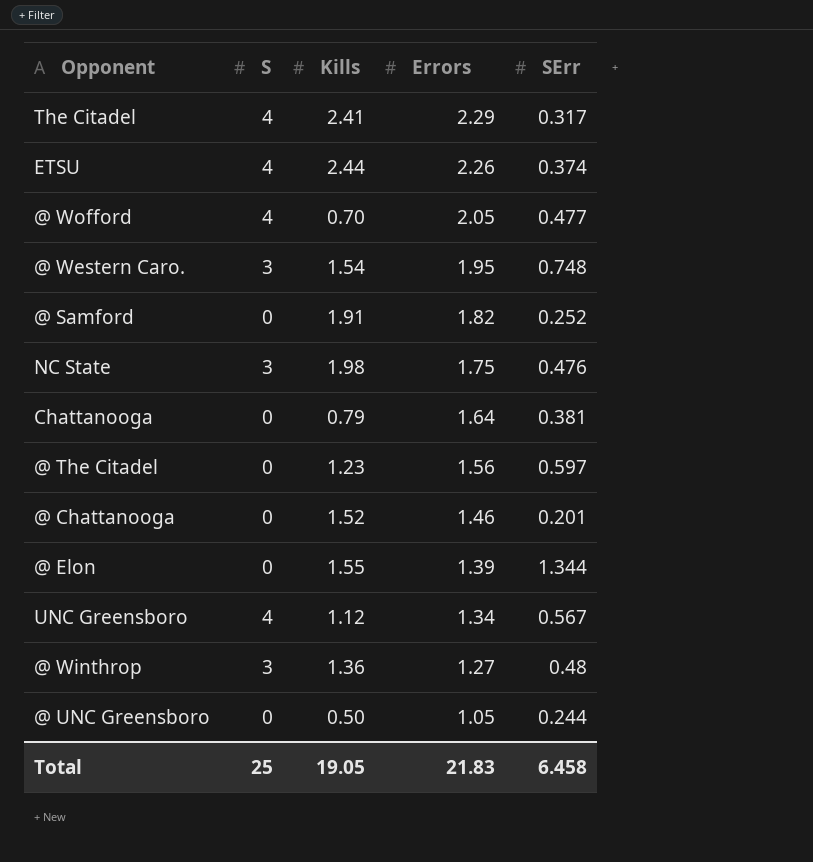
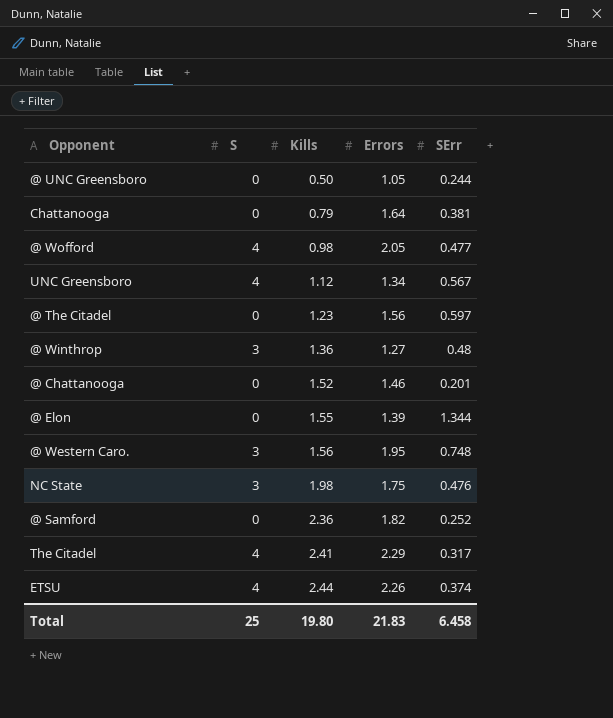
row order: Errors descending -> Kills ascending
@ Wofford | Kills: 0.70 -> 0.98
@ Western Caro. | Kills: 1.54 -> 1.56
@ Samford | Kills: 1.91 -> 2.36
Total | Kills: 19.05 -> 19.80

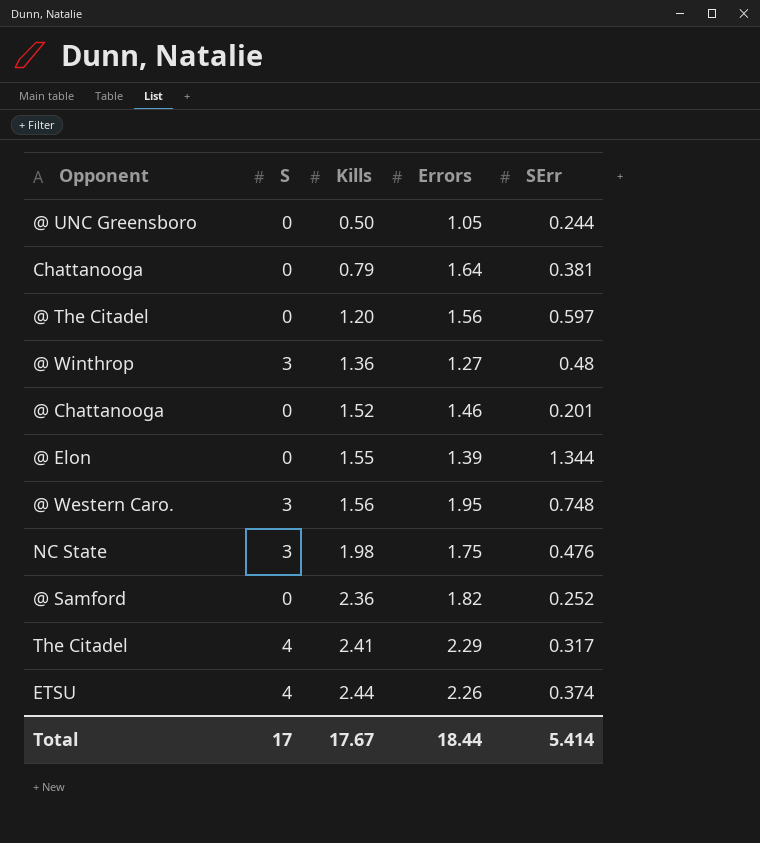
row @ Wofford: 4 | 0.98 | 2.05 | 0.477 -> none
row UNC Greensboro: 4 | 1.12 | 1.34 | 0.567 -> none
@ The Citadel | Kills: 1.23 -> 1.20
Total | S: 25 -> 17
Total | Kills: 19.80 -> 17.67
Total | Errors: 21.83 -> 18.44
Total | SErr: 6.458 -> 5.414

